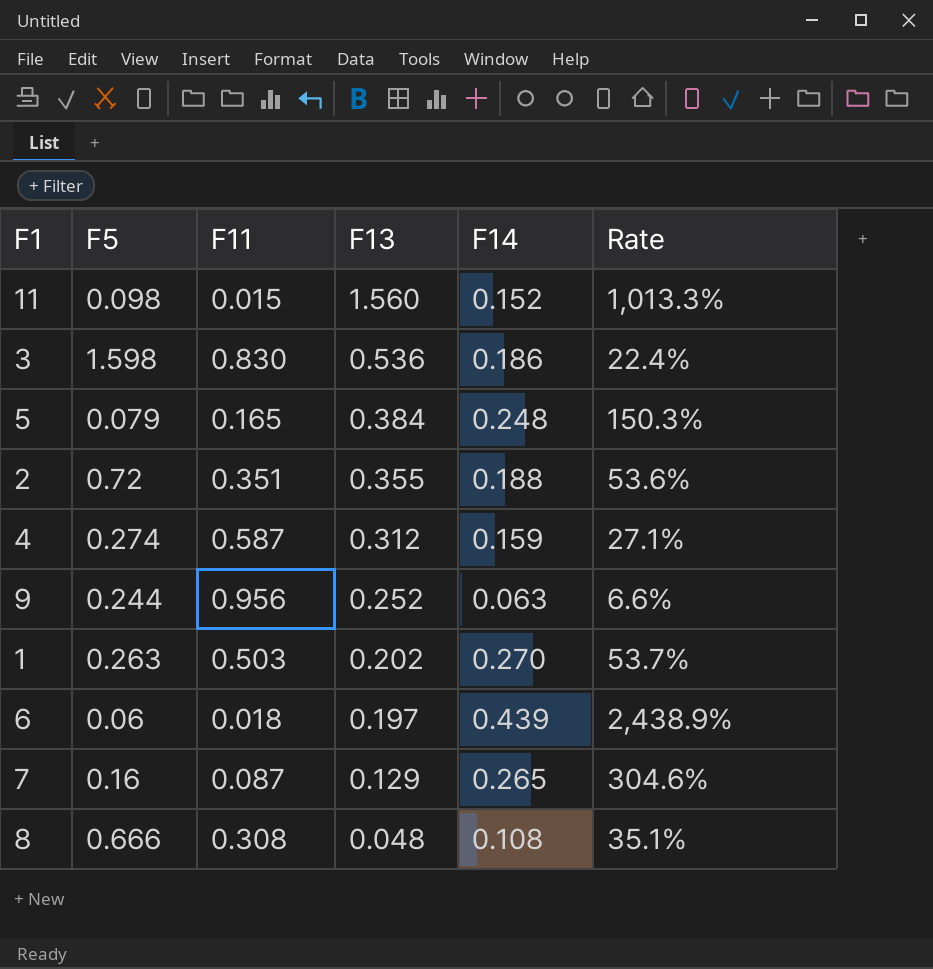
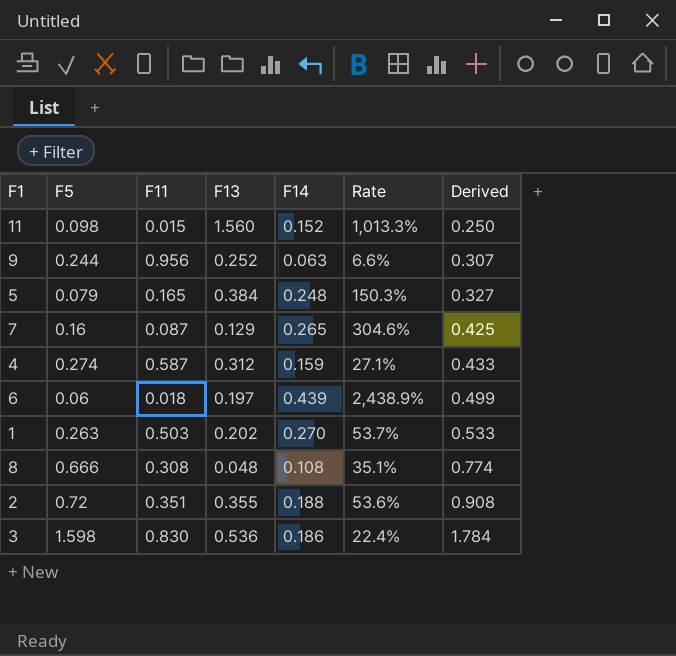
row order: F13 descending -> Derived ascending
column Derived | formula: none -> [F5] + [F14]

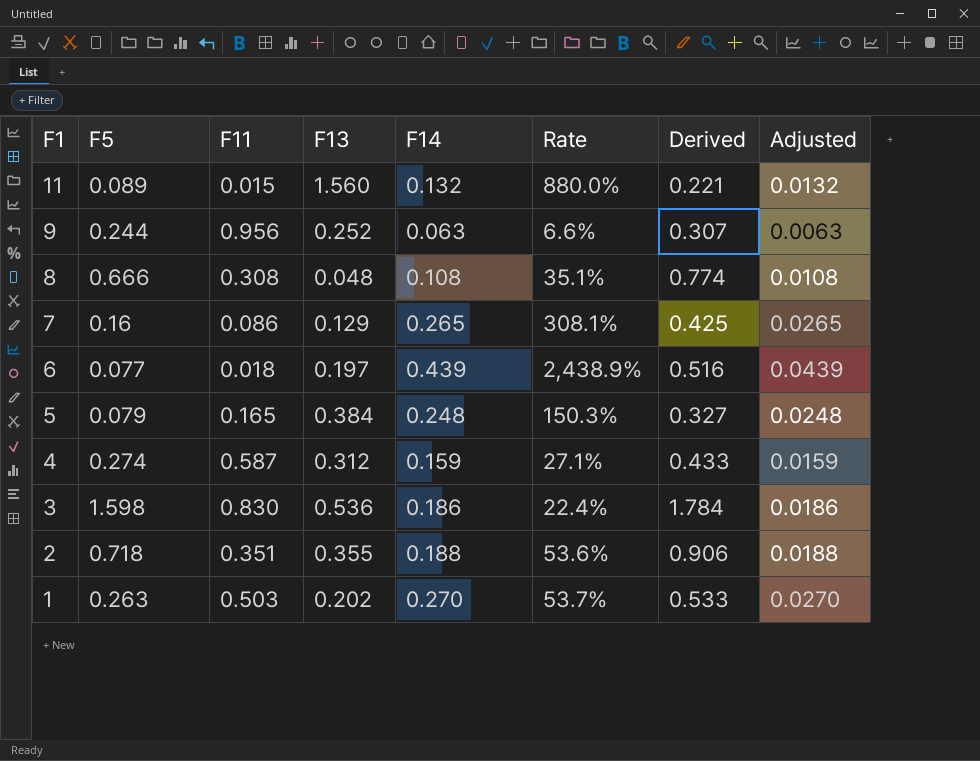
row order: Derived ascending -> F1 descending
column Adjusted | formula: none -> [F14] * 0.1
11 | F5: 0.098 -> 0.089
11 | F14: 0.152 -> 0.132
11 | Rate: 1,013.3% -> 880.0%
11 | Derived: 0.250 -> 0.221
7 | F11: 0.087 -> 0.086
7 | Rate: 304.6% -> 308.1%
6 | F5: 0.06 -> 0.077
6 | Derived: 0.499 -> 0.516
2 | F5: 0.72 -> 0.718
2 | Derived: 0.908 -> 0.906

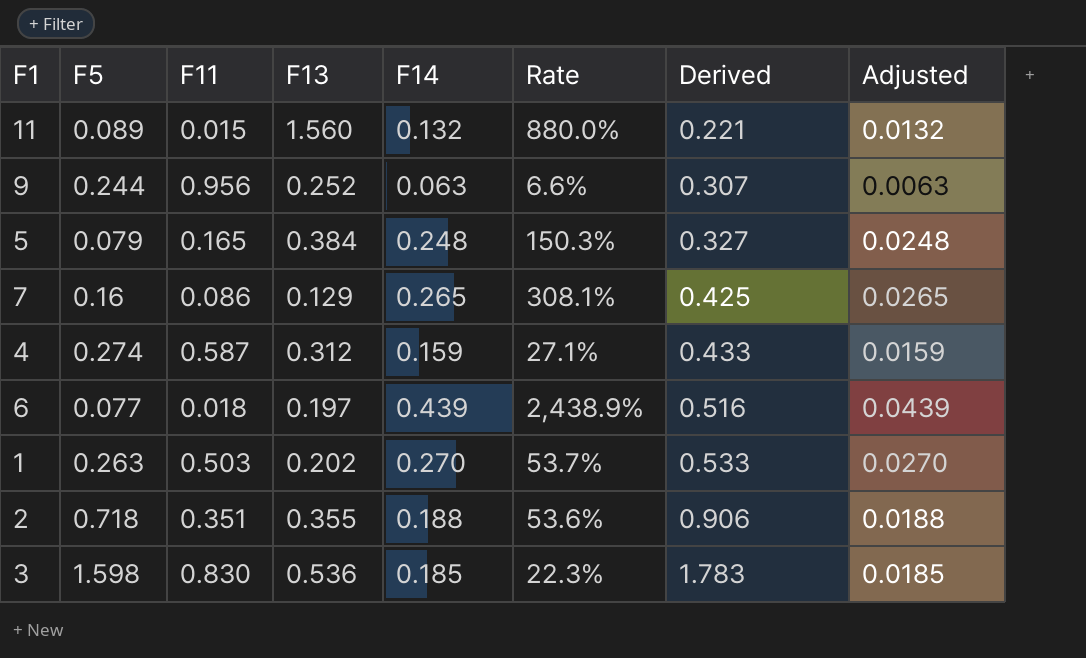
row order: F1 descending -> Derived ascending
row 8: 0.666 | 0.308 | 0.048 | 0.108 | 35.1% | 0.774 | 0.0108 -> none
3 | F14: 0.186 -> 0.185
3 | Rate: 22.4% -> 22.3%
3 | Derived: 1.784 -> 1.783
3 | Adjusted: 0.0186 -> 0.0185

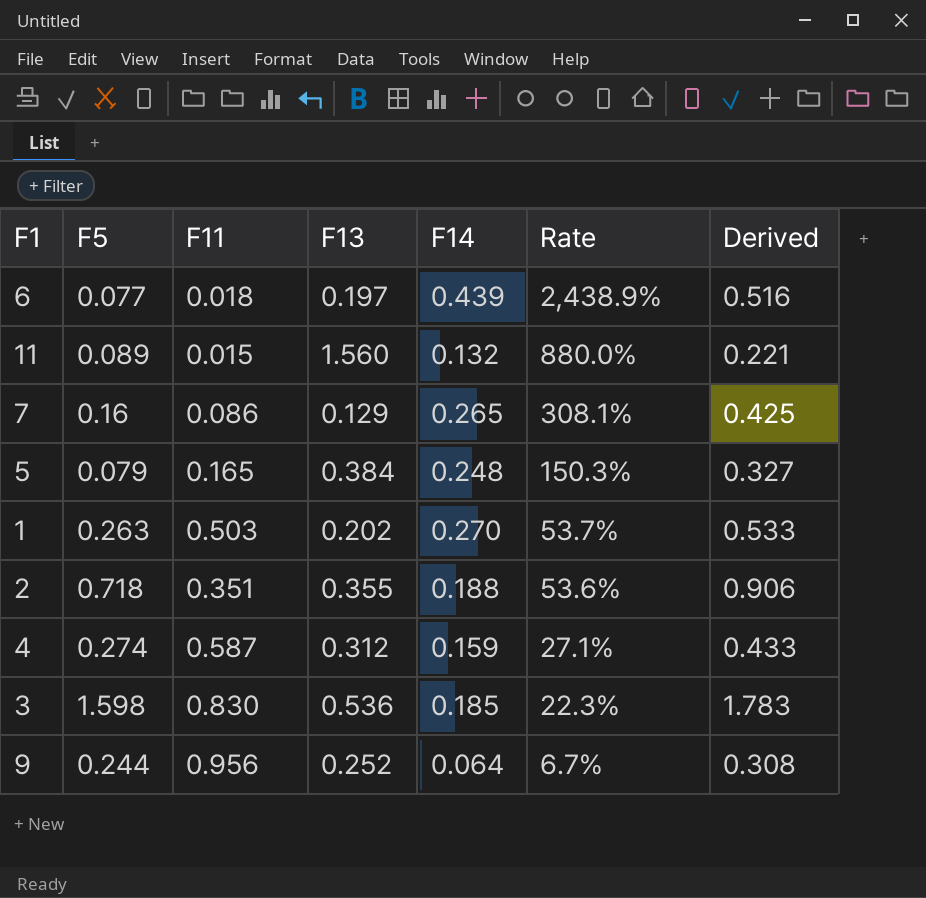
row order: Derived ascending -> Rate descending
column Adjusted | formula: [F14] * 0.1 -> none
9 | F14: 0.063 -> 0.064
9 | Rate: 6.6% -> 6.7%
9 | Derived: 0.307 -> 0.308

